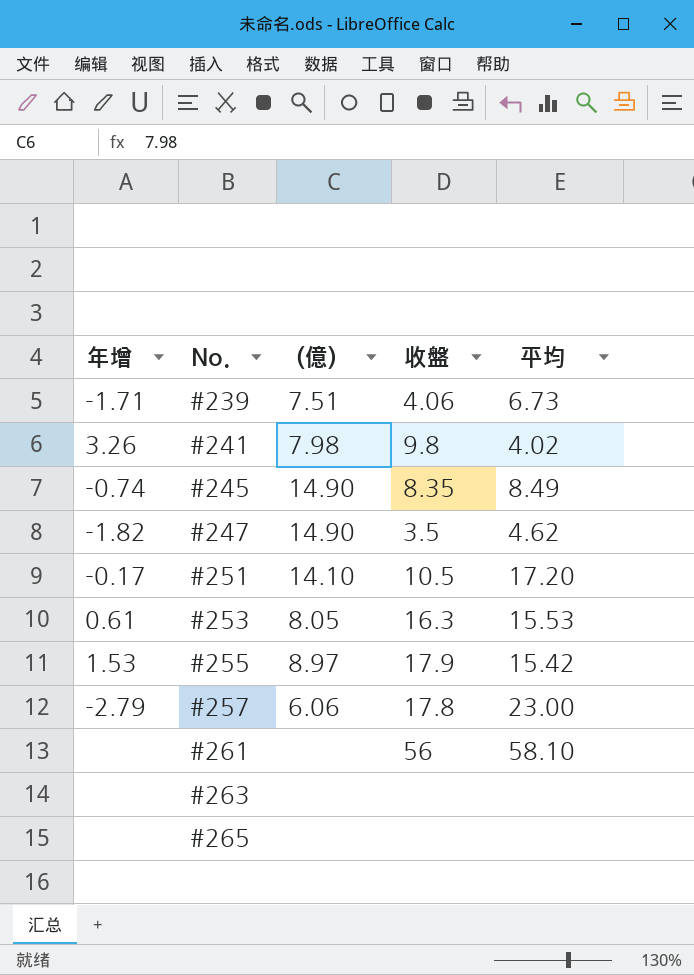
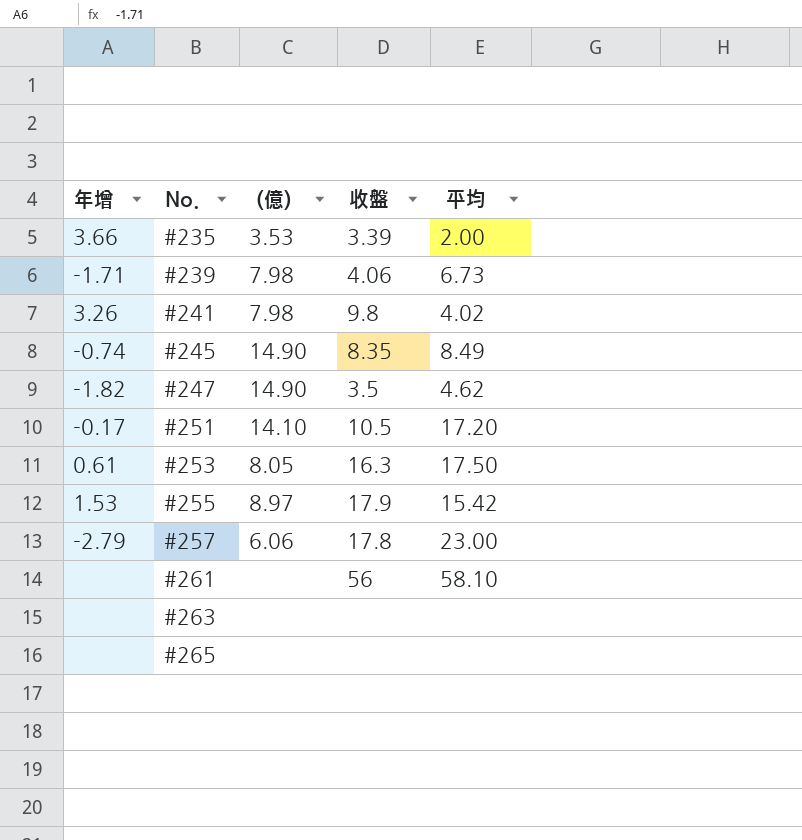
row #235: none -> 3.66 | 3.53 | 3.39 | 2.00
#239 | (億): 7.51 -> 7.98
#253 | 平均: 15.53 -> 17.50

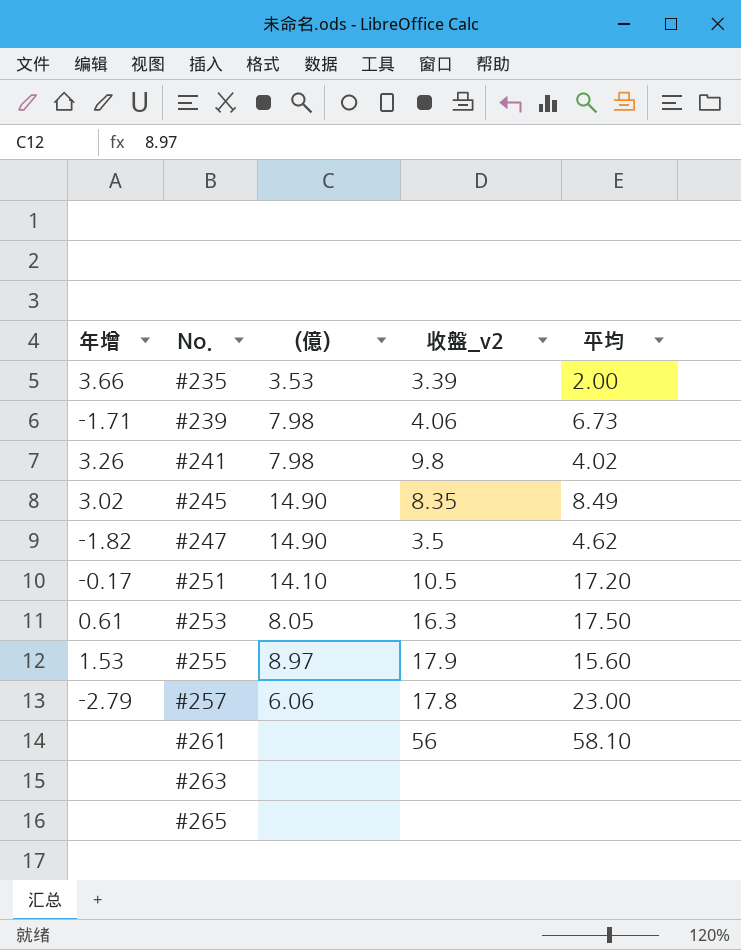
column name: 收盤 -> 收盤_v2
#245 | 年增: -0.74 -> 3.02
#255 | 平均: 15.42 -> 15.60

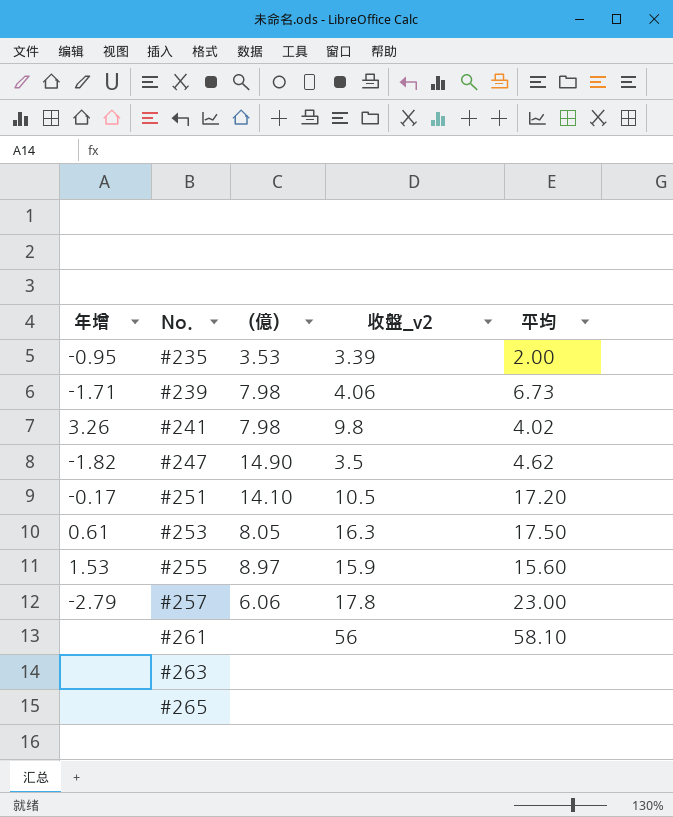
row #245: 3.02 | 14.90 | 8.35 | 8.49 -> none
#235 | 年增: 3.66 -> -0.95
#255 | 收盤_v2: 17.9 -> 15.9

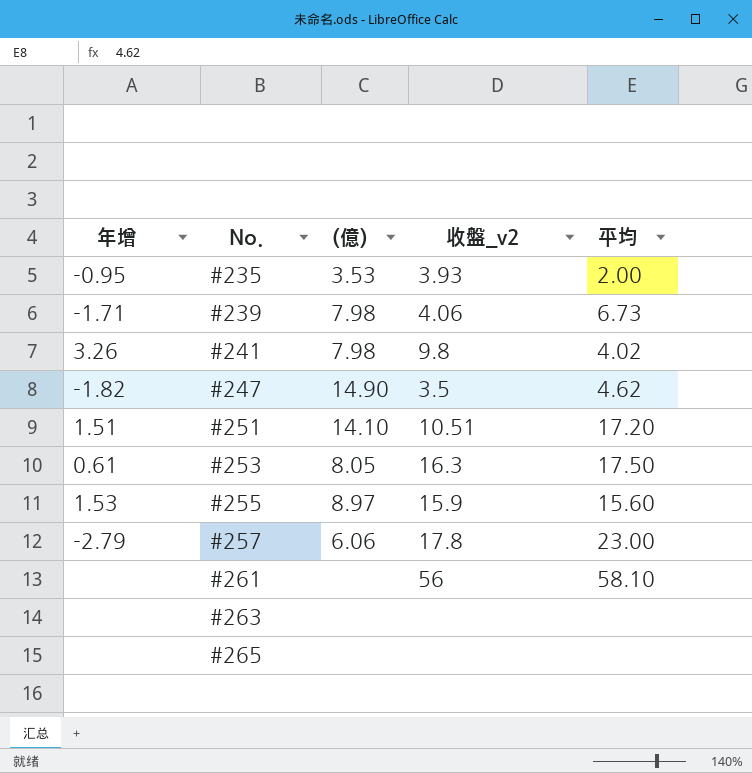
#235 | 收盤_v2: 3.39 -> 3.93
#251 | 年增: -0.17 -> 1.51
#251 | 收盤_v2: 10.5 -> 10.51

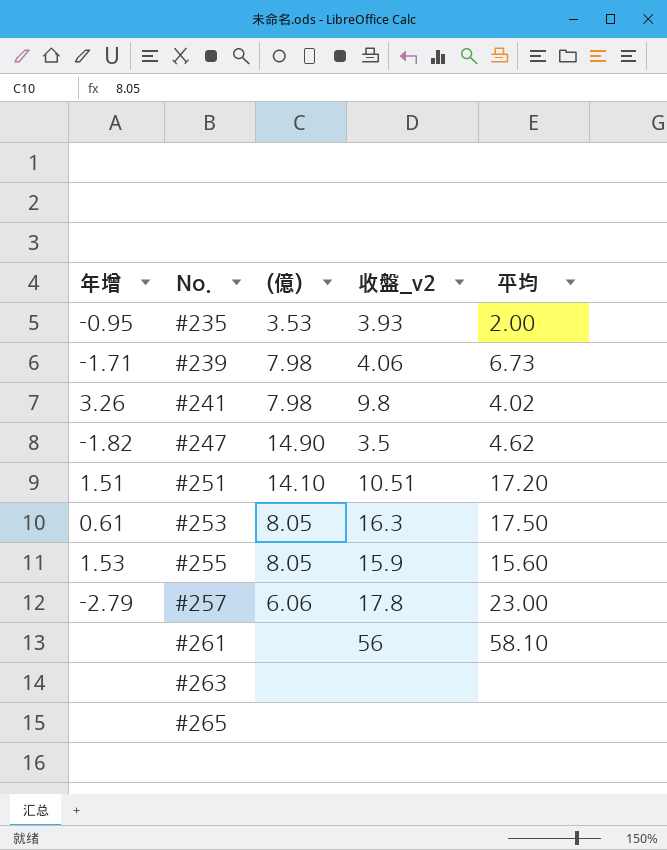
#255 | (億): 8.97 -> 8.05

